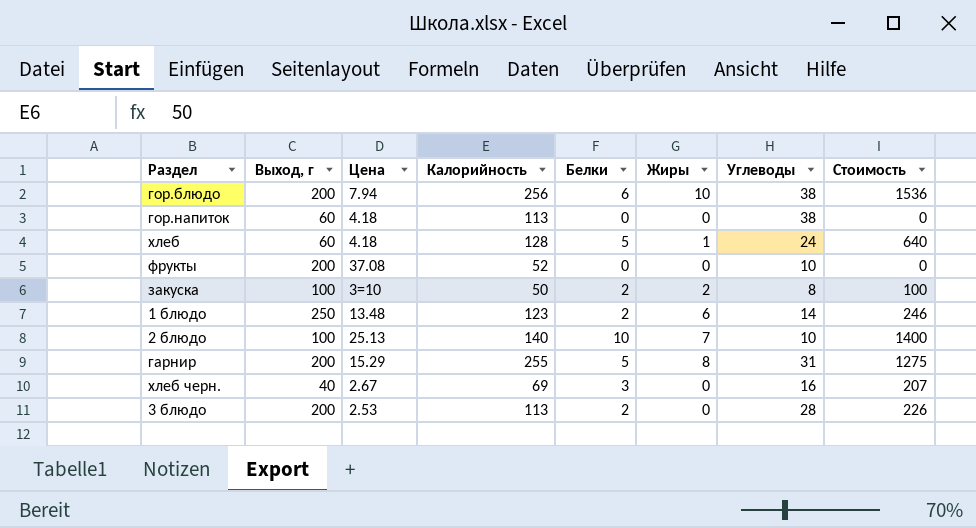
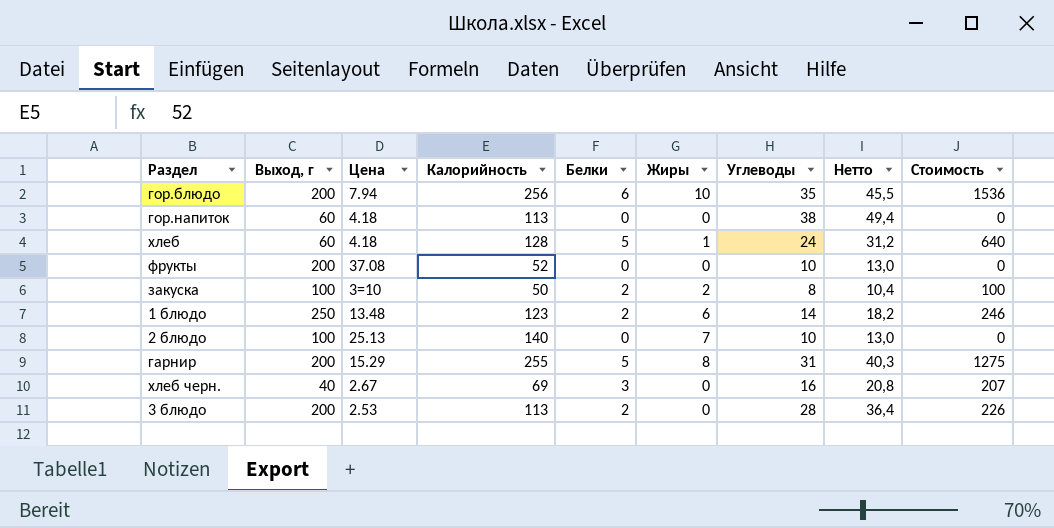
column Нетто | formula: none -> [Углеводы] * 1,3
гор.блюдо | Углеводы: 38 -> 35
2 блюдо | Белки: 10 -> 0
2 блюдо | Стоимость: 1400 -> 0

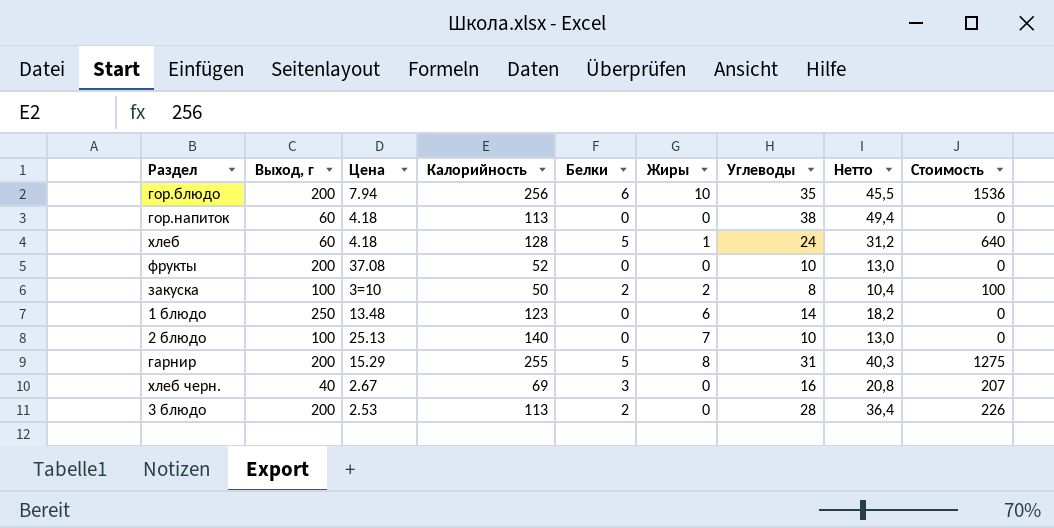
1 блюдо | Белки: 2 -> 0
1 блюдо | Стоимость: 246 -> 0

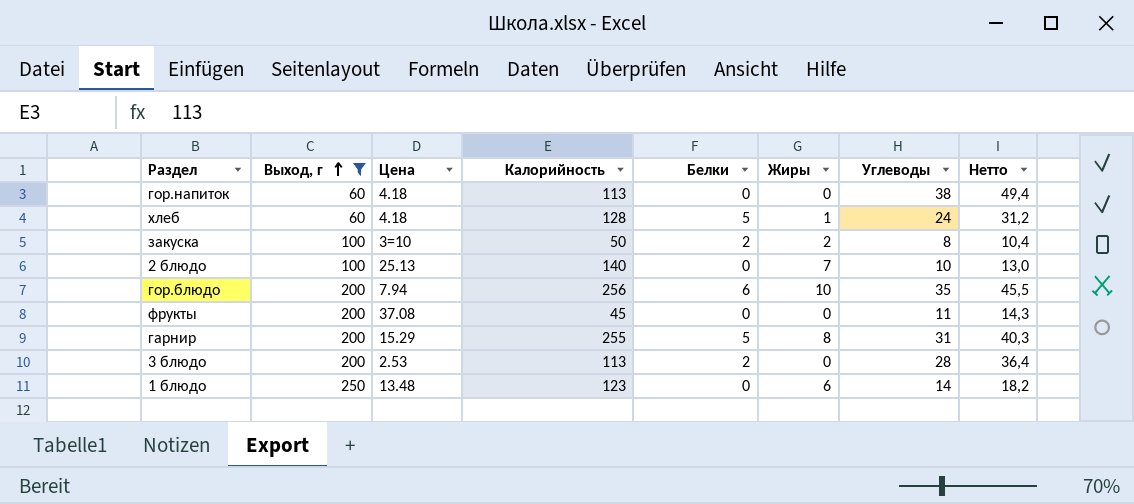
filter: none -> Выход, г != 40
row order: none -> Выход, г ascending
column Стоимость | formula: [Калорийность] * [Белки] -> none
фрукты | Калорийность: 52 -> 45
фрукты | Углеводы: 10 -> 11
фрукты | Нетто: 13,0 -> 14,3

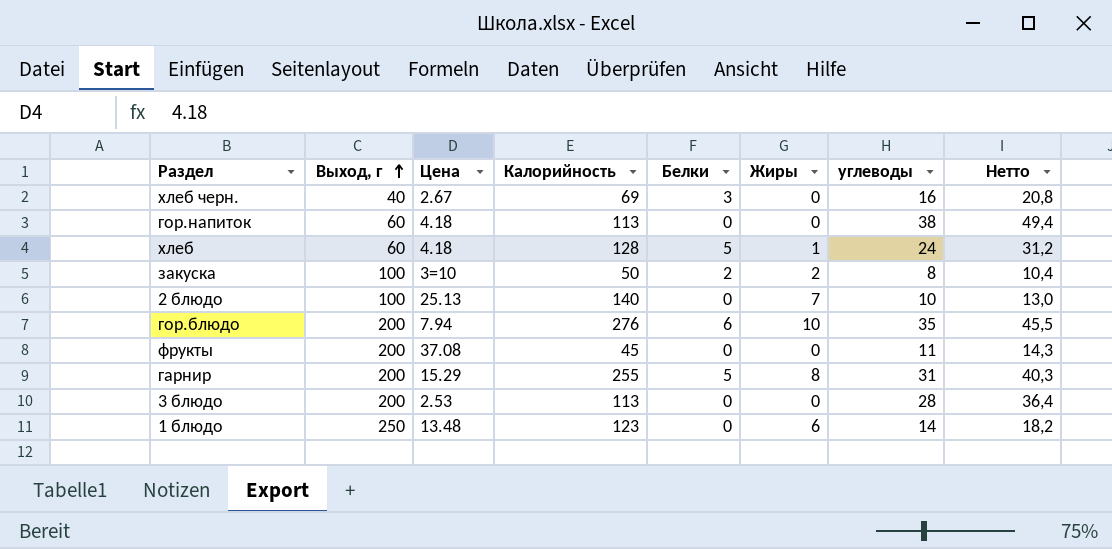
filter: Выход, г != 40 -> none
column name: Углеводы -> углеводы
гор.блюдо | Калорийность: 256 -> 276
3 блюдо | Белки: 2 -> 0

